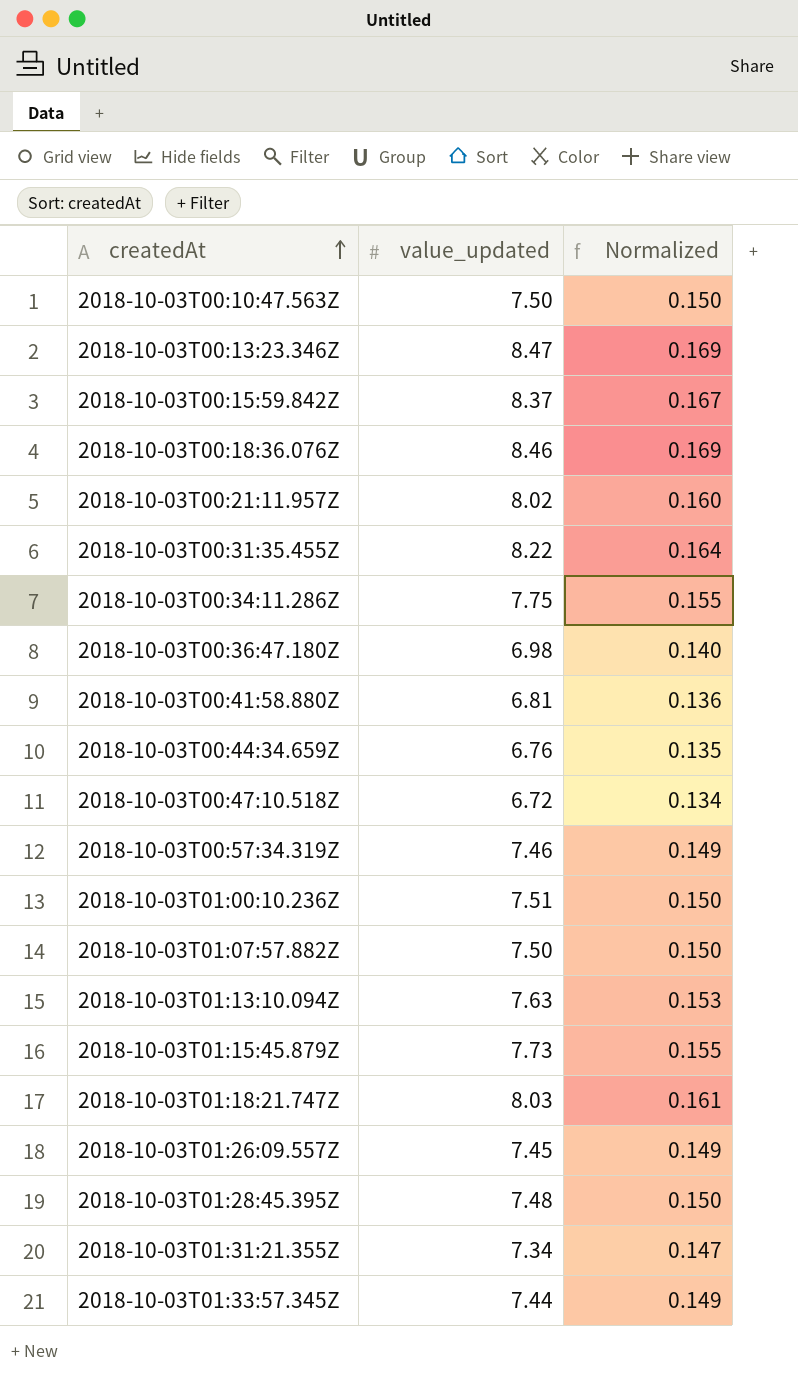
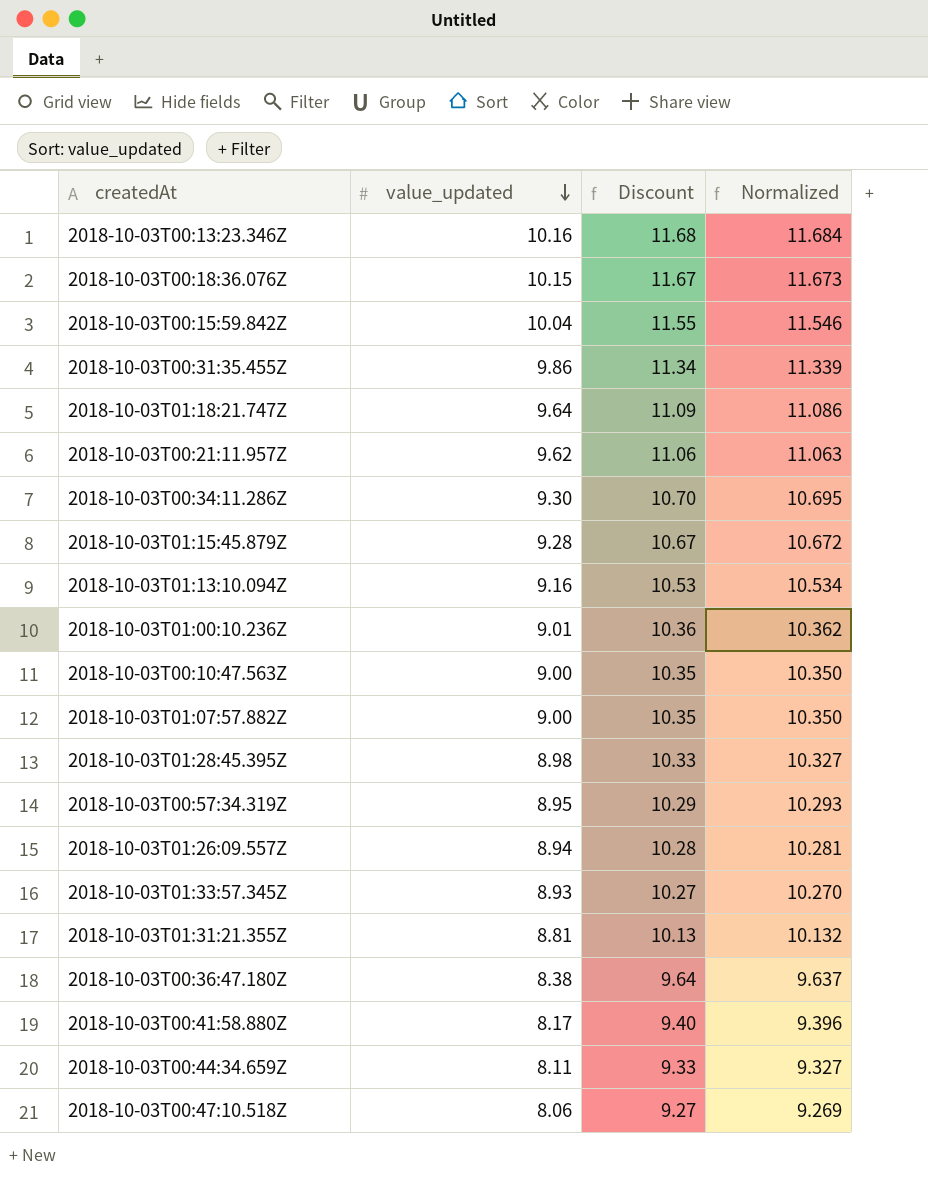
row order: createdAt ascending -> value_updated descending
column Discount | formula: none -> [value_updated] * 1.15
column Normalized | formula: [value_updated] * 0.02 -> [value_updated] * 1.15
2018-10-03T00:13:23.346Z | value_updated: 8.47 -> 10.16
2018-10-03T00:18:36.076Z | value_updated: 8.46 -> 10.15
2018-10-03T00:15:59.842Z | value_updated: 8.37 -> 10.04
2018-10-03T00:31:35.455Z | value_updated: 8.22 -> 9.86
2018-10-03T01:18:21.747Z | value_updated: 8.03 -> 9.64
2018-10-03T00:21:11.957Z | value_updated: 8.02 -> 9.62
2018-10-03T00:34:11.286Z | value_updated: 7.75 -> 9.30
2018-10-03T01:15:45.879Z | value_updated: 7.73 -> 9.28
2018-10-03T01:13:10.094Z | value_updated: 7.63 -> 9.16
2018-10-03T01:00:10.236Z | value_updated: 7.51 -> 9.01
2018-10-03T00:10:47.563Z | value_updated: 7.50 -> 9.00
2018-10-03T01:07:57.882Z | value_updated: 7.50 -> 9.00
2018-10-03T01:28:45.395Z | value_updated: 7.48 -> 8.98
2018-10-03T00:57:34.319Z | value_updated: 7.46 -> 8.95
2018-10-03T01:26:09.557Z | value_updated: 7.45 -> 8.94
2018-10-03T01:33:57.345Z | value_updated: 7.44 -> 8.93
2018-10-03T01:31:21.355Z | value_updated: 7.34 -> 8.81
2018-10-03T00:36:47.180Z | value_updated: 6.98 -> 8.38
2018-10-03T00:41:58.880Z | value_updated: 6.81 -> 8.17
2018-10-03T00:44:34.659Z | value_updated: 6.76 -> 8.11
2018-10-03T00:47:10.518Z | value_updated: 6.72 -> 8.06

